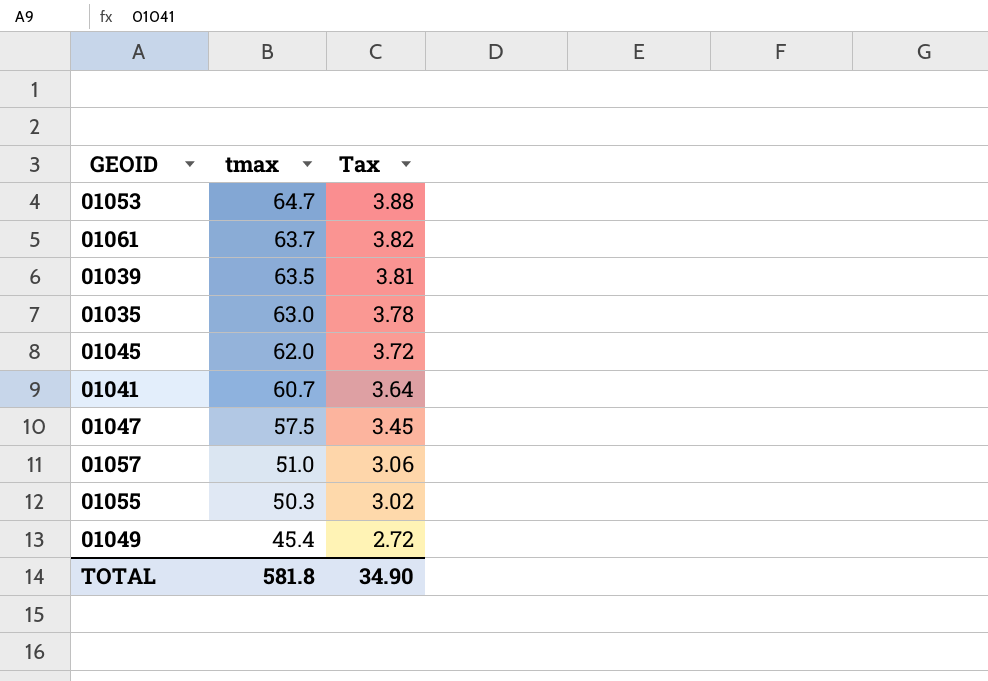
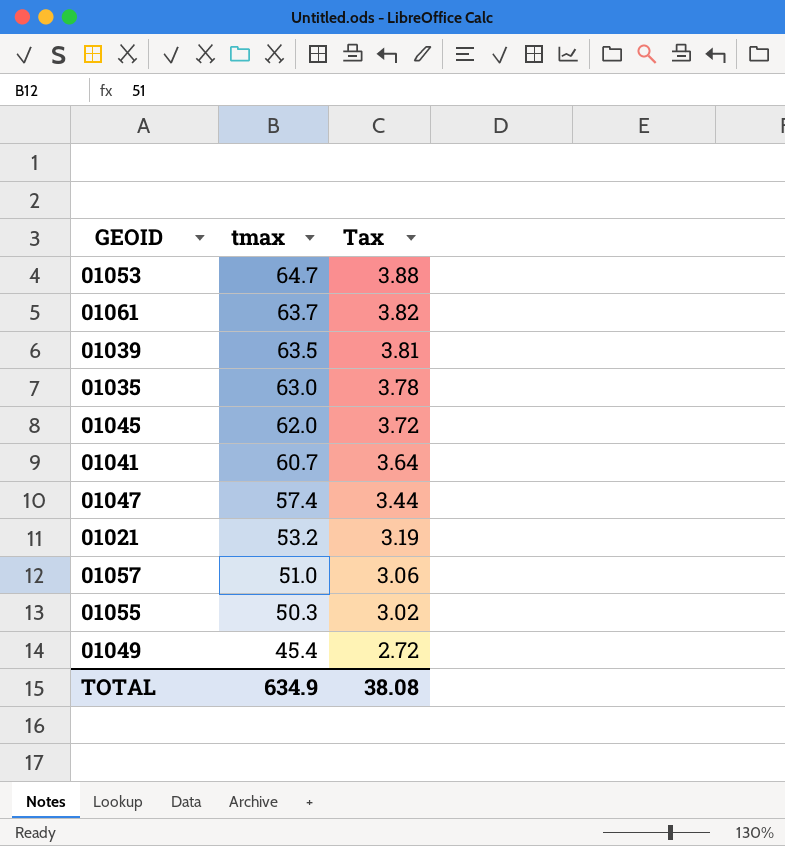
01047 | tmax: 57.5 -> 57.4
01047 | Tax: 3.45 -> 3.44
row 01021: none -> 53.2 | 3.19
TOTAL | tmax: 581.8 -> 634.9
TOTAL | Tax: 34.90 -> 38.08

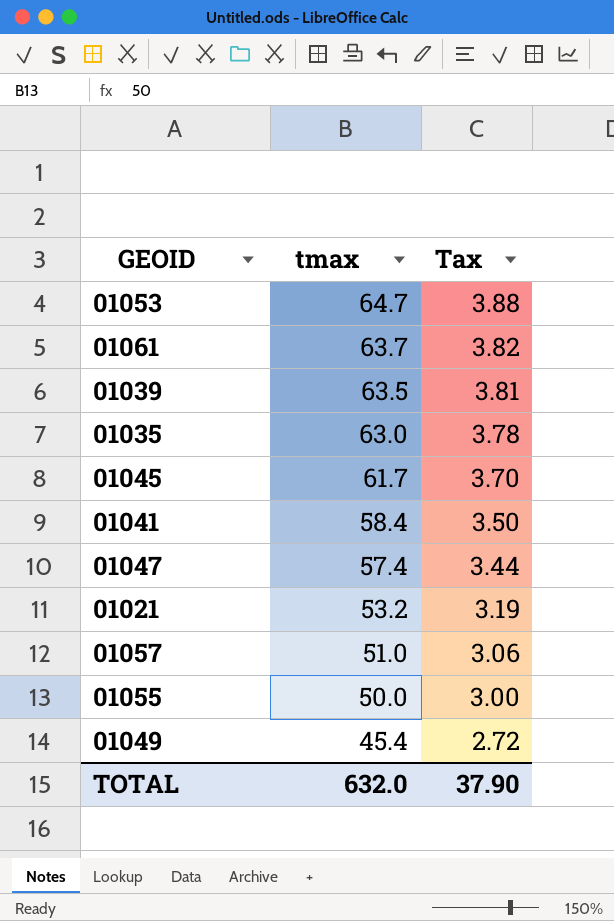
01045 | tmax: 62.0 -> 61.7
01045 | Tax: 3.72 -> 3.70
01041 | tmax: 60.7 -> 58.4
01041 | Tax: 3.64 -> 3.50
01055 | tmax: 50.3 -> 50.0
01055 | Tax: 3.02 -> 3.00
TOTAL | tmax: 634.9 -> 632.0
TOTAL | Tax: 38.08 -> 37.90

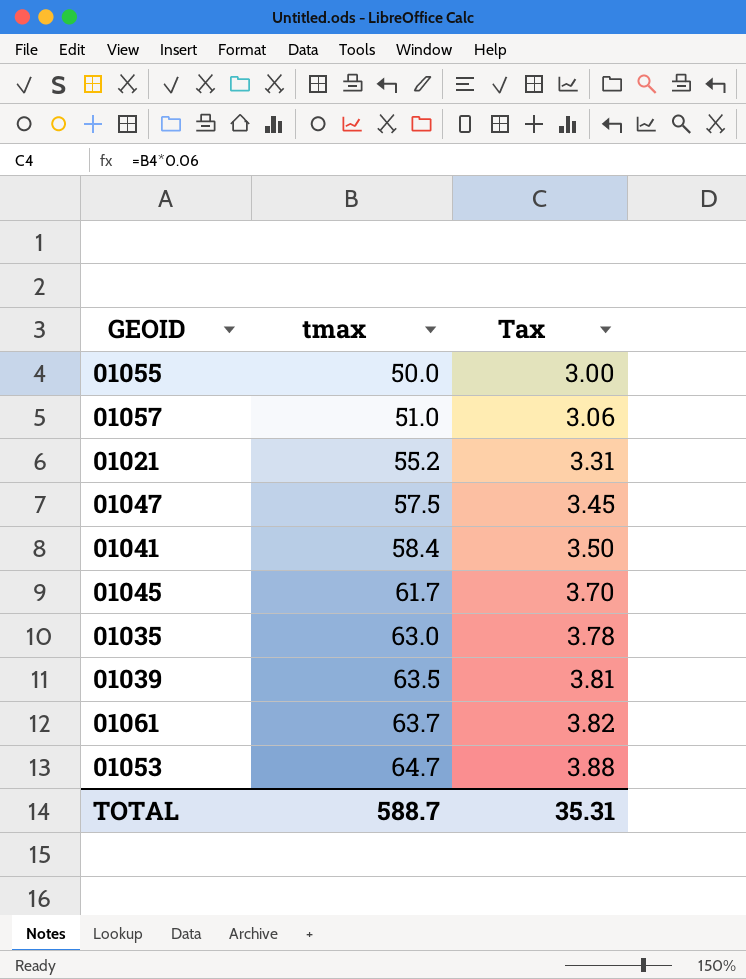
row order: tmax descending -> tmax ascending
row 01049: 45.4 | 2.72 -> none
01021 | tmax: 53.2 -> 55.2
01021 | Tax: 3.19 -> 3.31
01047 | tmax: 57.4 -> 57.5
01047 | Tax: 3.44 -> 3.45
TOTAL | tmax: 632.0 -> 588.7
TOTAL | Tax: 37.90 -> 35.31

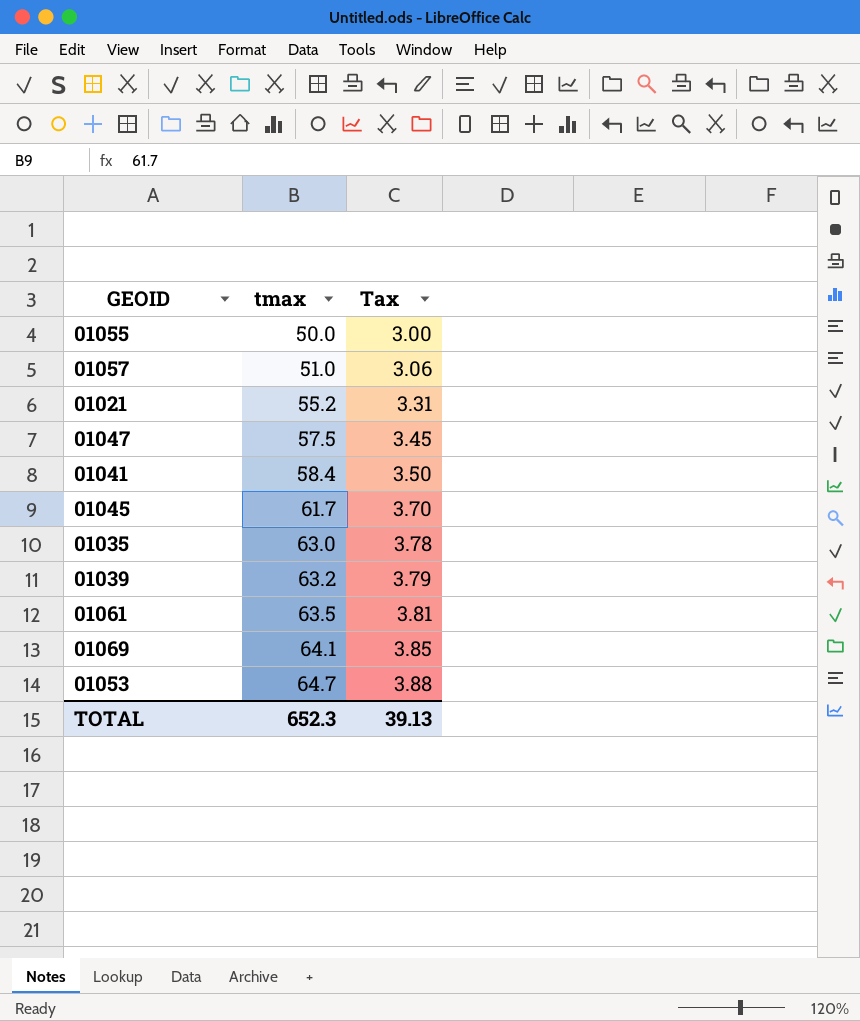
01039 | tmax: 63.5 -> 63.2
01039 | Tax: 3.81 -> 3.79
01061 | tmax: 63.7 -> 63.5
01061 | Tax: 3.82 -> 3.81
row 01069: none -> 64.1 | 3.85
TOTAL | tmax: 588.7 -> 652.3
TOTAL | Tax: 35.31 -> 39.13

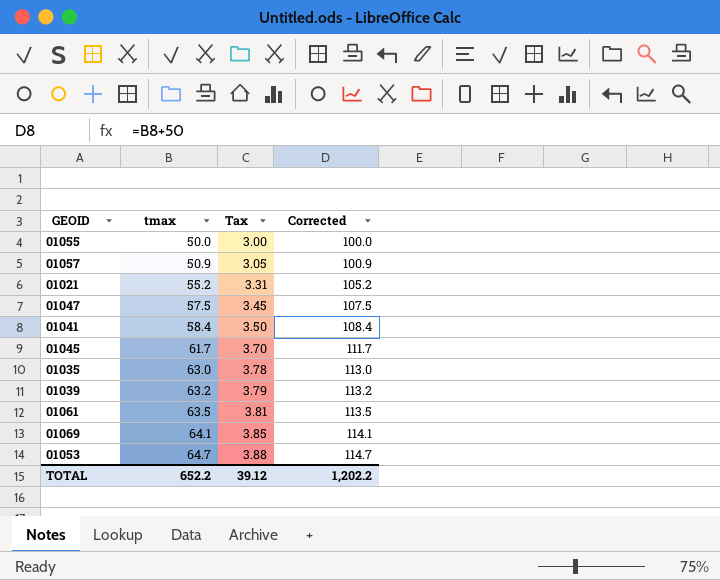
column Corrected | formula: none -> [tmax] + 50
01057 | tmax: 51.0 -> 50.9
01057 | Tax: 3.06 -> 3.05
TOTAL | tmax: 652.3 -> 652.2
TOTAL | Tax: 39.13 -> 39.12

